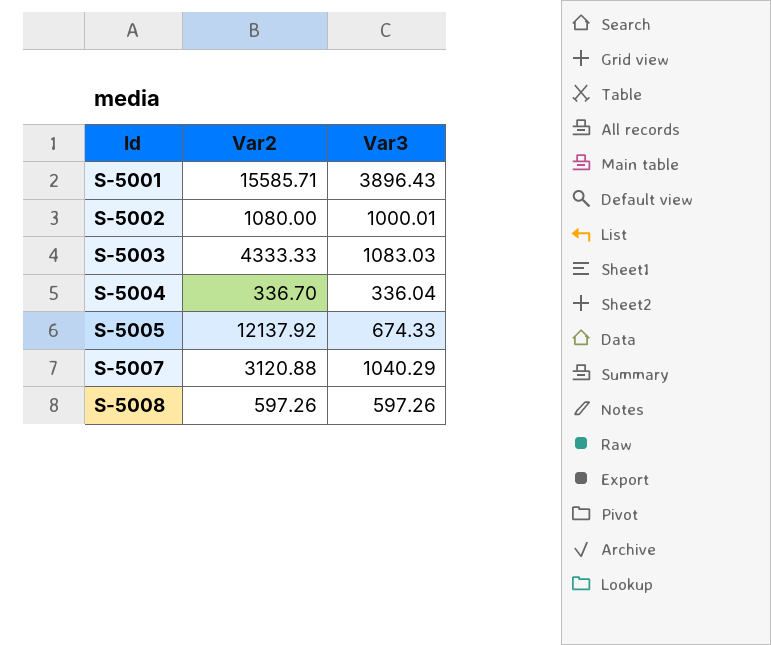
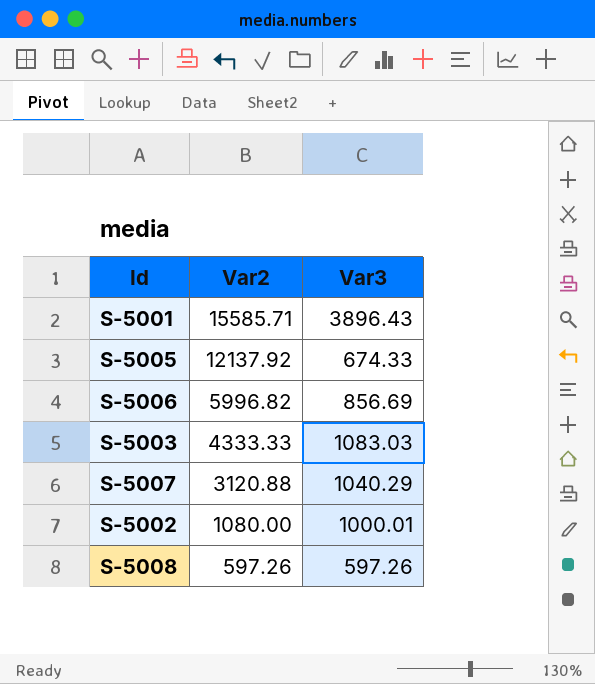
row order: Id ascending -> Var2 descending
row S-5004: 336.70 | 336.04 -> none
row S-5006: none -> 5996.82 | 856.69

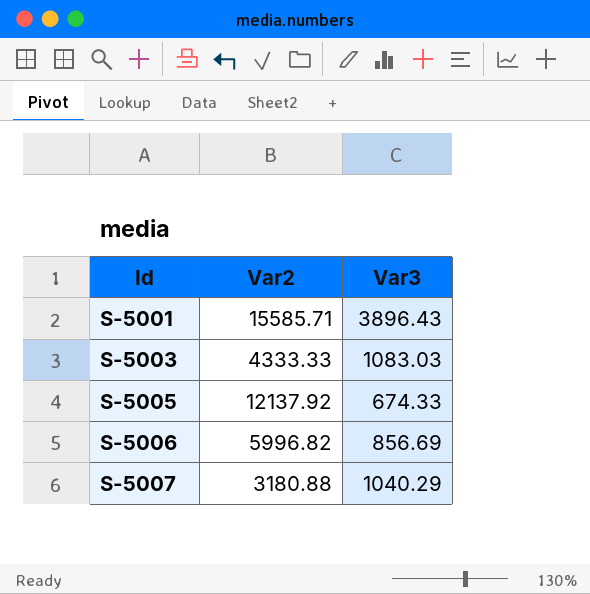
row order: Var2 descending -> Id ascending
row S-5002: 1080.00 | 1000.01 -> none
row S-5008: 597.26 | 597.26 -> none
S-5007 | Var2: 3120.88 -> 3180.88

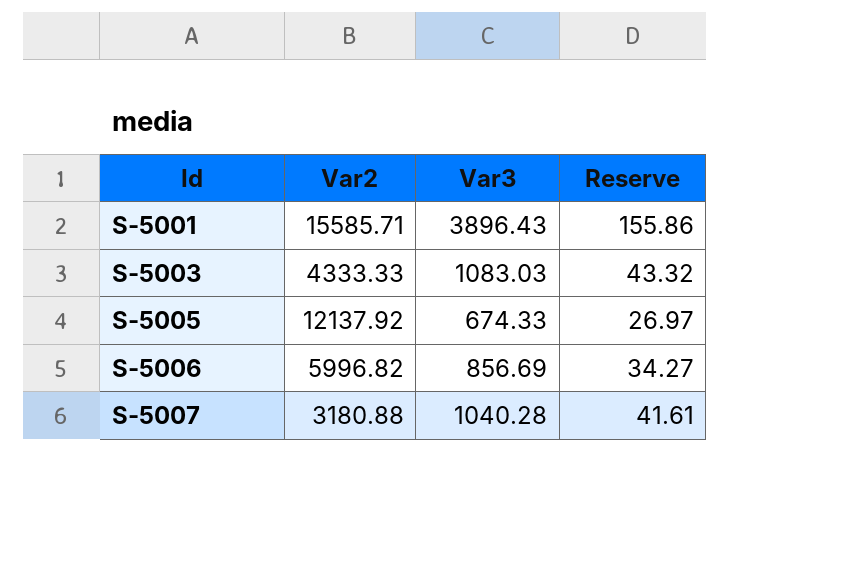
column Reserve | formula: none -> [Var3] * 0.04
S-5007 | Var3: 1040.29 -> 1040.28

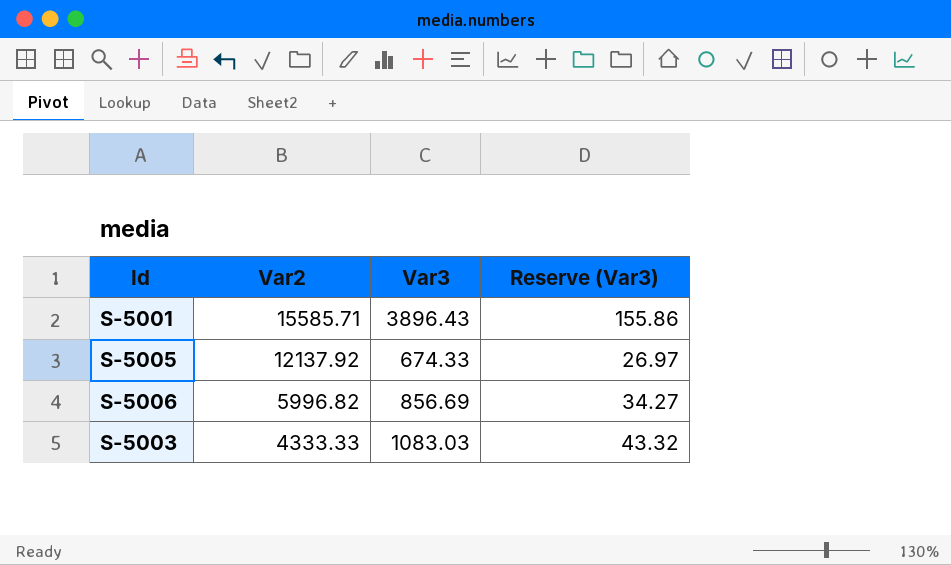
row order: Id ascending -> Var2 descending
column name: Reserve -> Reserve (Var3)
row S-5007: 3180.88 | 1040.28 | 41.61 -> none

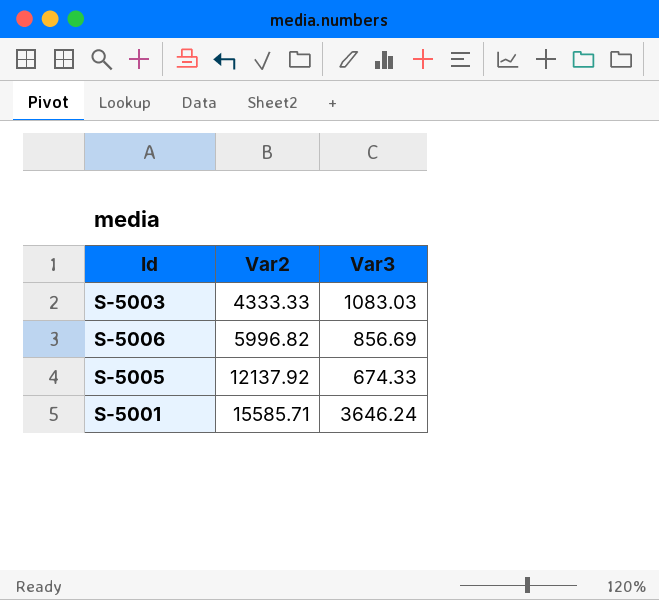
row order: Var2 descending -> Var2 ascending
column Reserve (Var3) | formula: [Var3] * 0.04 -> none
S-5001 | Var3: 3896.43 -> 3646.24

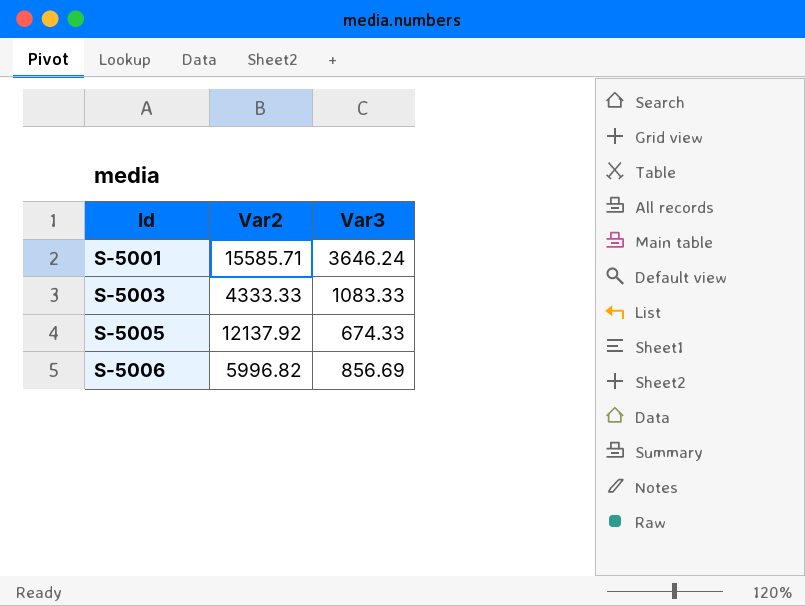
row order: Var2 ascending -> Id ascending
S-5003 | Var3: 1083.03 -> 1083.33

